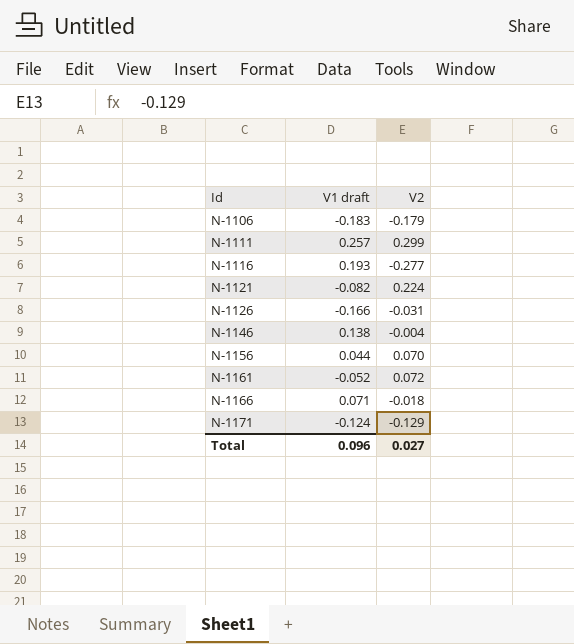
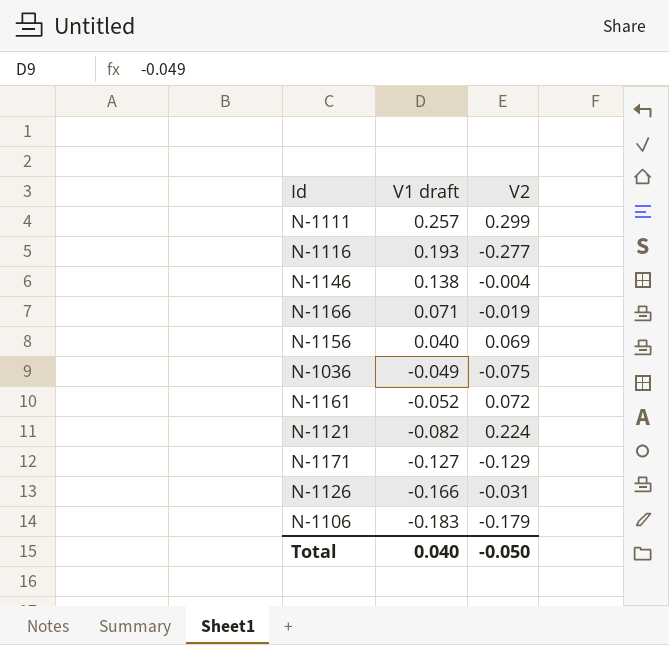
row order: Id ascending -> V1 draft descending
N-1166 | V2: -0.018 -> -0.019
N-1156 | V1 draft: 0.044 -> 0.040
N-1156 | V2: 0.070 -> 0.069
row N-1036: none -> -0.049 | -0.075
N-1171 | V1 draft: -0.124 -> -0.127
Total | V1 draft: 0.096 -> 0.040
Total | V2: 0.027 -> -0.050

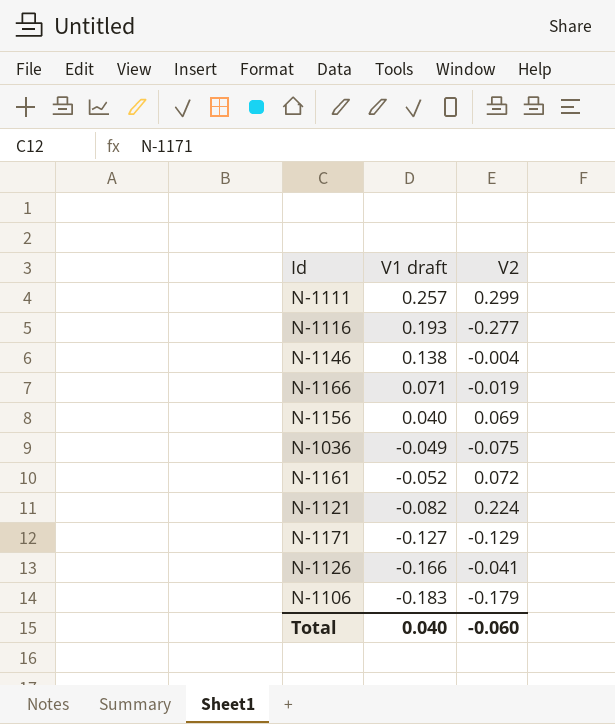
N-1126 | V2: -0.031 -> -0.041
Total | V2: -0.050 -> -0.060

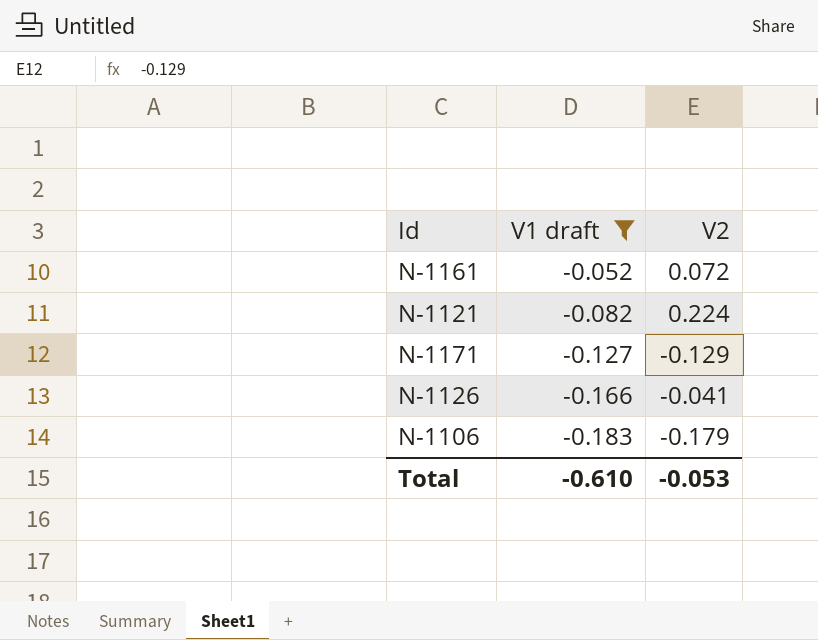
filter: none -> V1 draft <= -0.052
Total | V1 draft: 0.040 -> -0.610
Total | V2: -0.060 -> -0.053

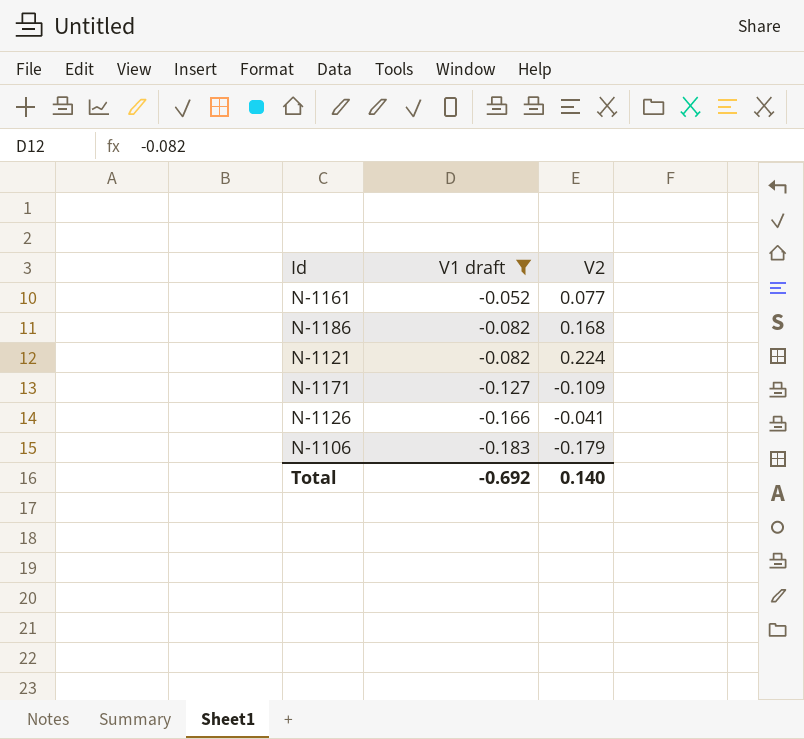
N-1161 | V2: 0.072 -> 0.077
row N-1186: none -> -0.082 | 0.168
N-1171 | V2: -0.129 -> -0.109
Total | V1 draft: -0.610 -> -0.692
Total | V2: -0.053 -> 0.140

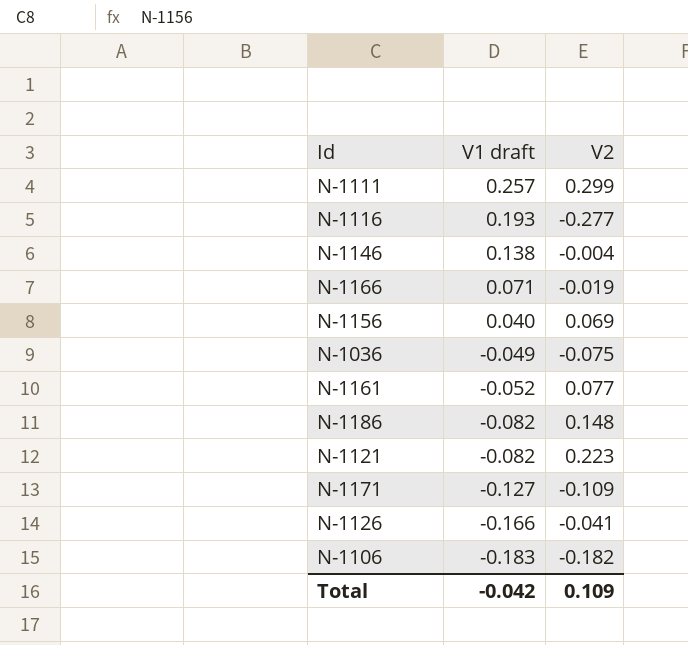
filter: V1 draft <= -0.052 -> none
N-1186 | V2: 0.168 -> 0.148
N-1121 | V2: 0.224 -> 0.223
N-1106 | V2: -0.179 -> -0.182
Total | V1 draft: -0.692 -> -0.042
Total | V2: 0.140 -> 0.109

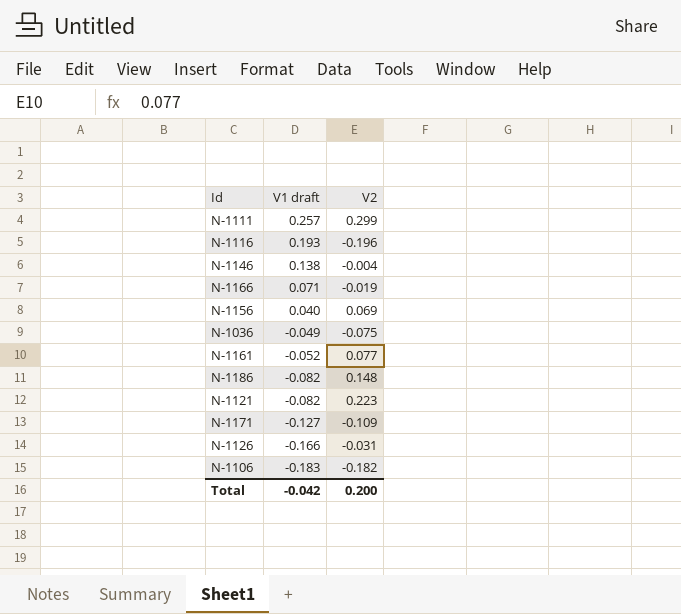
N-1116 | V2: -0.277 -> -0.196
N-1126 | V2: -0.041 -> -0.031
Total | V2: 0.109 -> 0.200

